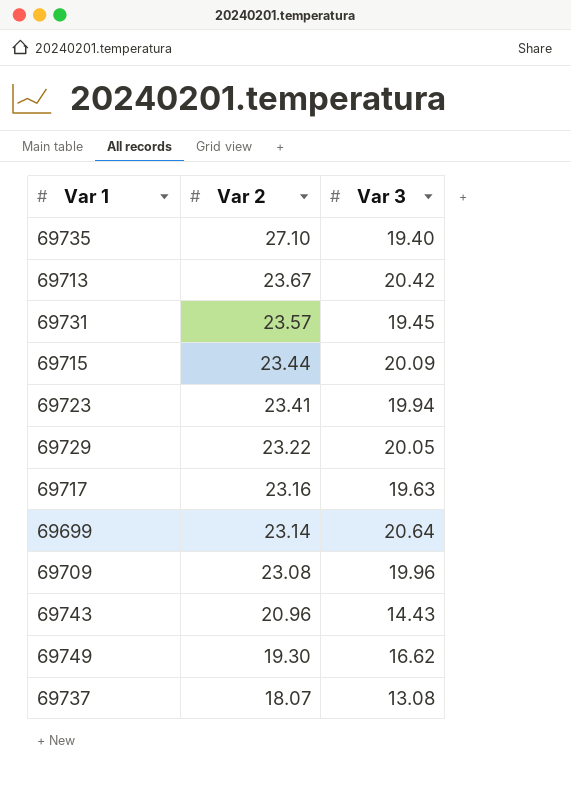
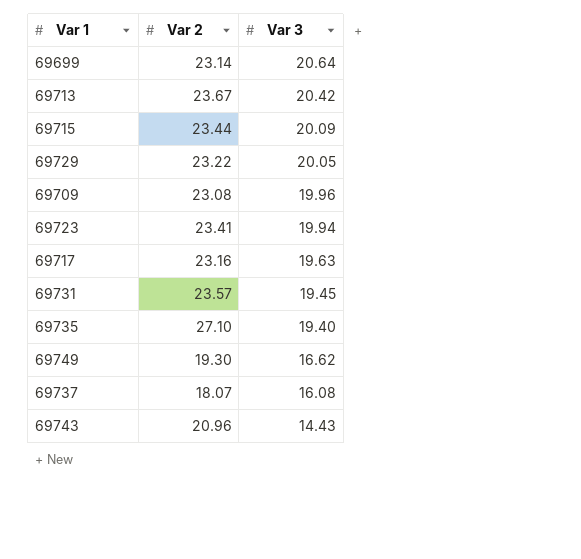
row order: Var 2 descending -> Var 3 descending
69737 | Var 3: 13.08 -> 16.08

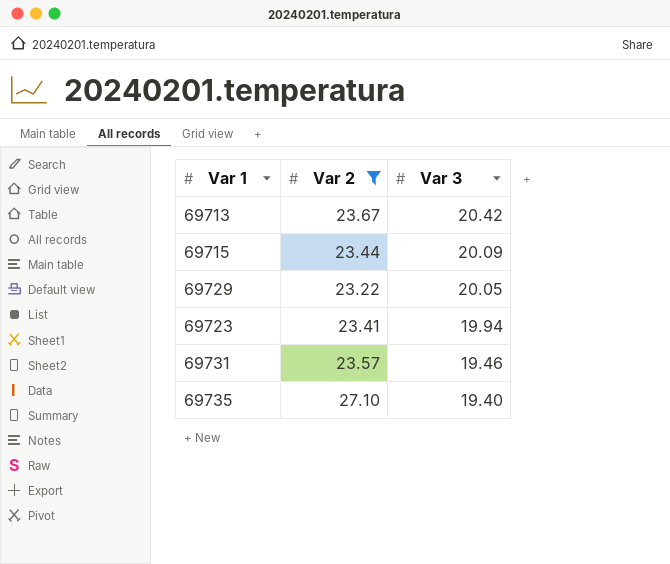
filter: none -> Var 2 >= 23.22
69731 | Var 3: 19.45 -> 19.46

